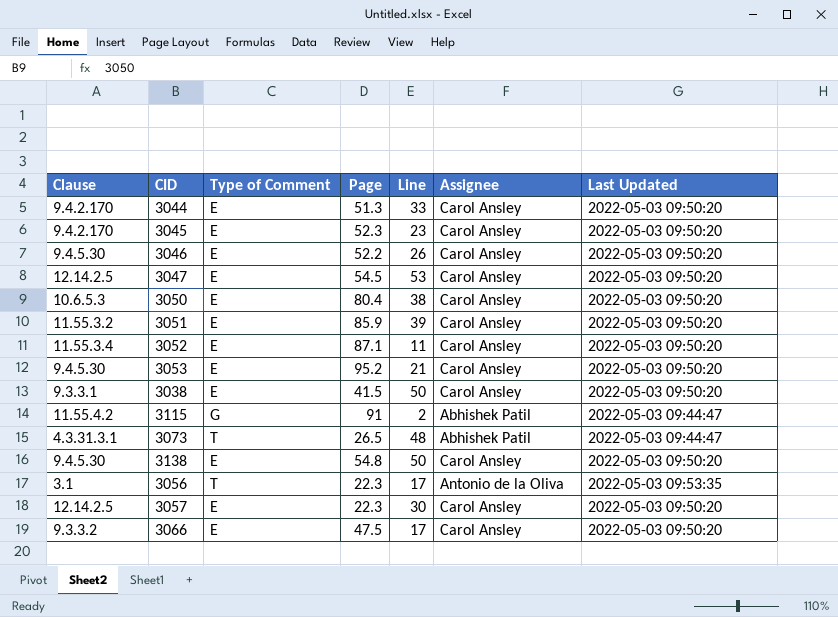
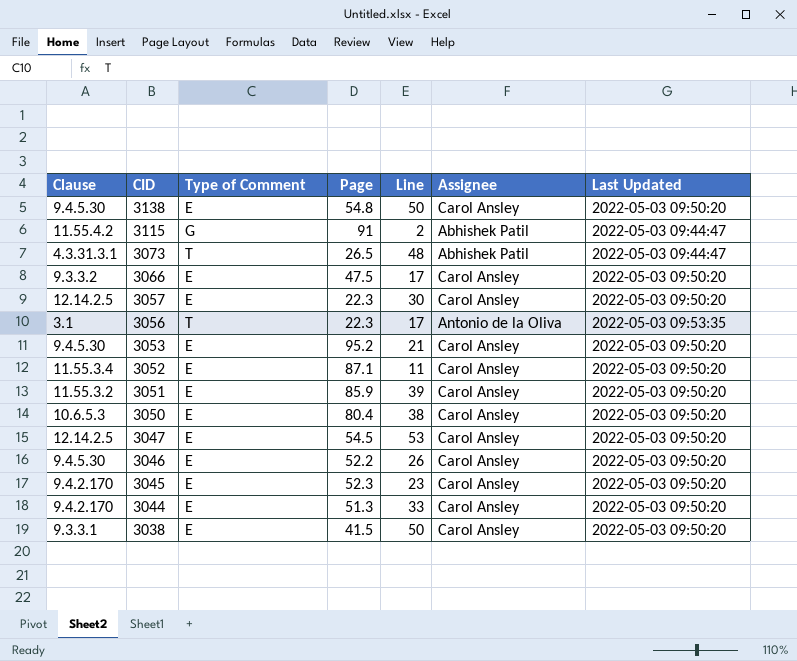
row order: none -> CID descending

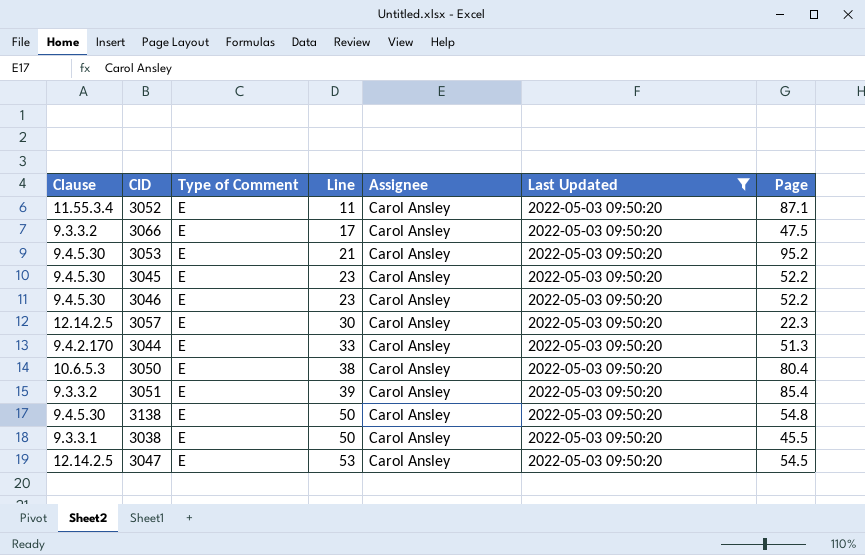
filter: none -> Last Updated = 2022-05-03 09:50:20
row order: CID descending -> Line ascending
column Page | position: 4 -> 7
3045 | Clause: 9.4.2.170 -> 9.4.5.30
3045 | Page: 52.3 -> 52.2
3046 | Line: 26 -> 23
3051 | Clause: 11.55.3.2 -> 9.3.3.2
3051 | Page: 85.9 -> 85.4
3038 | Page: 41.5 -> 45.5

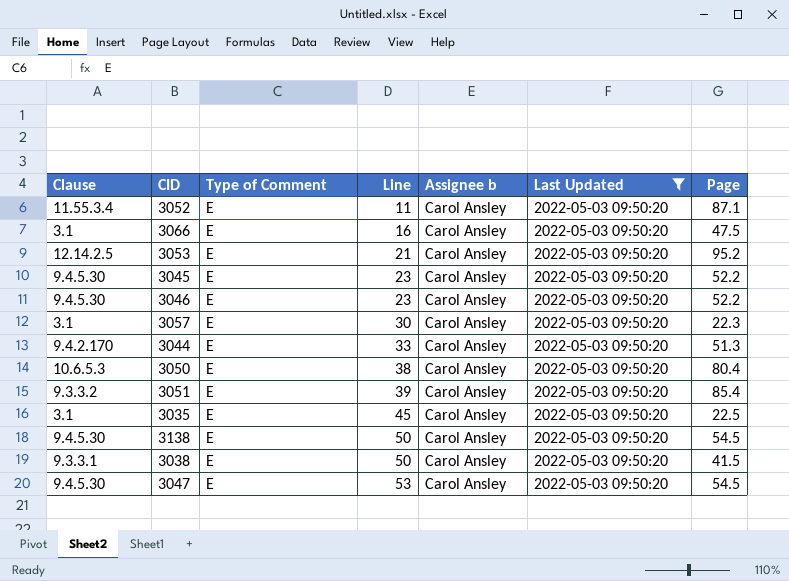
column name: Assignee -> Assignee b
3066 | Clause: 9.3.3.2 -> 3.1
3066 | Line: 17 -> 16
3053 | Clause: 9.4.5.30 -> 12.14.2.5
3057 | Clause: 12.14.2.5 -> 3.1
row 3035: none -> 3.1 | E | 45 | Carol Ansley | 2022-05-03 09:50:20 | 22.5
3138 | Page: 54.8 -> 54.5
3038 | Page: 45.5 -> 41.5
3047 | Clause: 12.14.2.5 -> 9.4.5.30

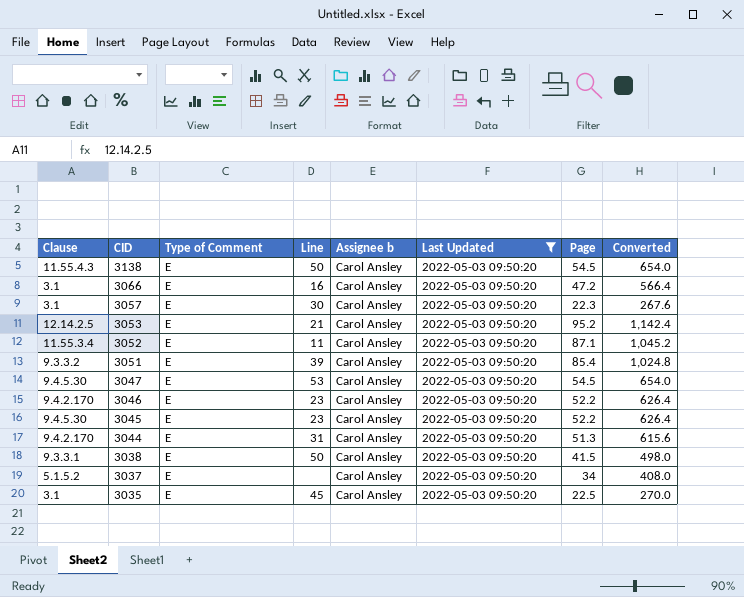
row order: Line ascending -> CID descending
column Converted | formula: none -> [Page] * 12
row 3050: 10.6.5.3 | E | 38 | Carol Ansley | 2022-05-03 09:50:20 | 80.4 -> none
3138 | Clause: 9.4.5.30 -> 11.55.4.3
3066 | Page: 47.5 -> 47.2
3046 | Clause: 9.4.5.30 -> 9.4.2.170
3044 | Line: 33 -> 31
row 3037: none -> 5.1.5.2 | E | none | Carol Ansley | 2022-05-03 09:50:20 | 34 | 408.0

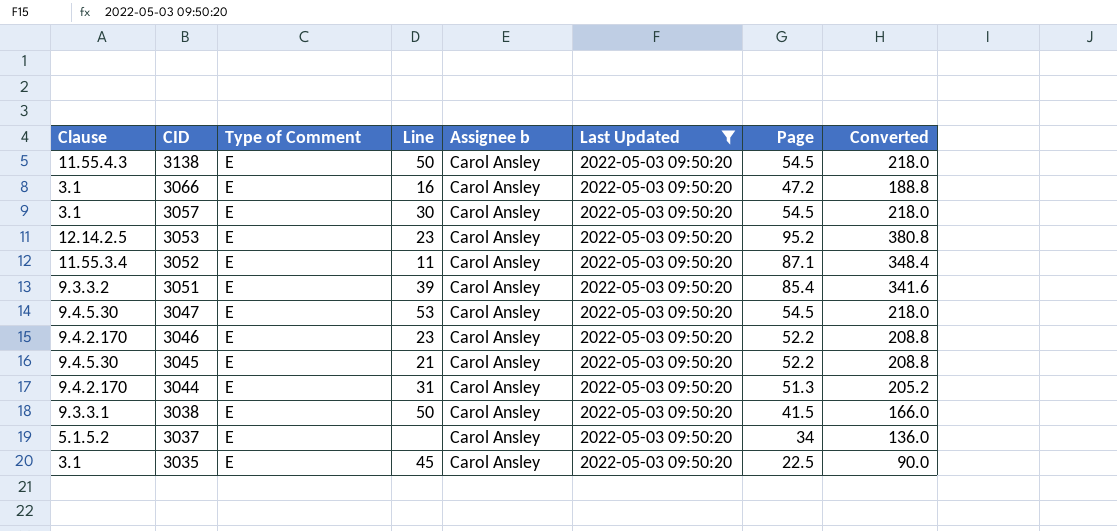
column Converted | formula: [Page] * 12 -> [Page] * 4
3057 | Page: 22.3 -> 54.5
3053 | Line: 21 -> 23
3045 | Line: 23 -> 21

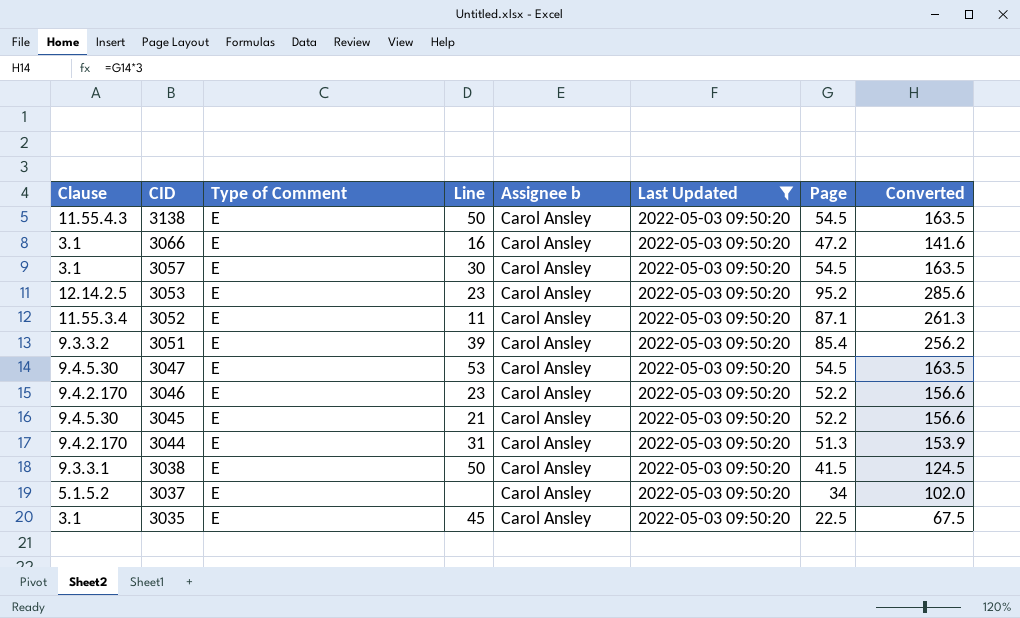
column Converted | formula: [Page] * 4 -> [Page] * 3

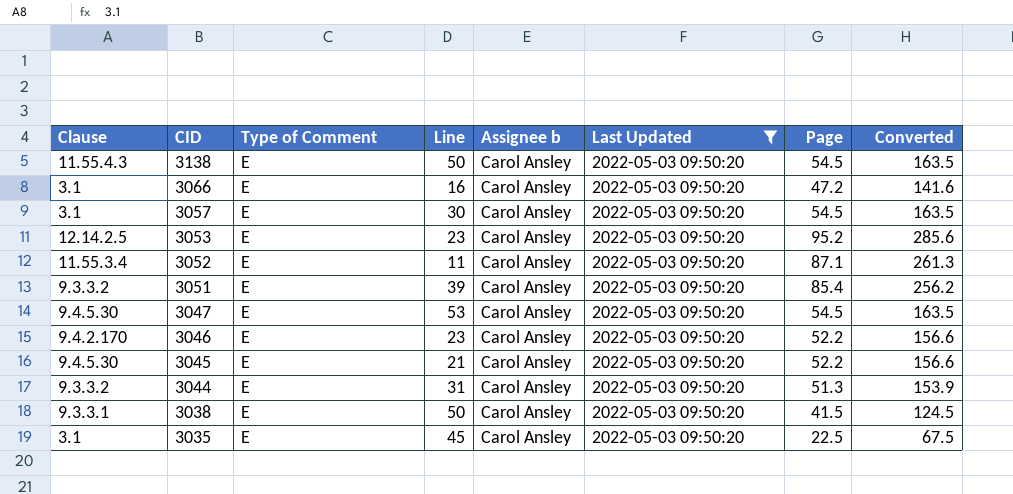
row 3037: 5.1.5.2 | E | none | Carol Ansley | 2022-05-03 09:50:20 | 34 | 102.0 -> none
3044 | Clause: 9.4.2.170 -> 9.3.3.2

